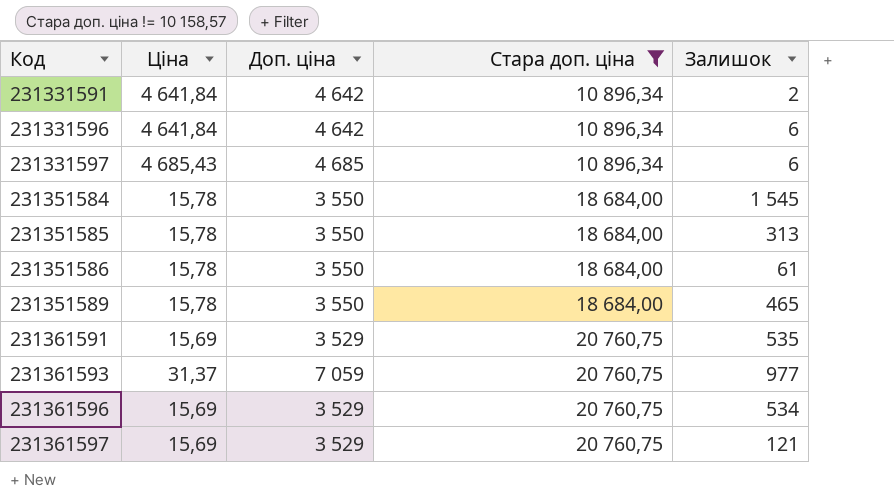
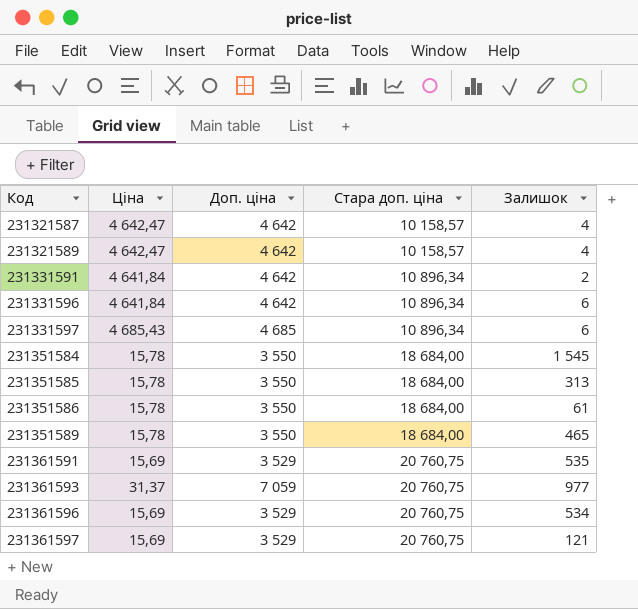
filter: Стара доп. ціна != 10 158,57 -> none

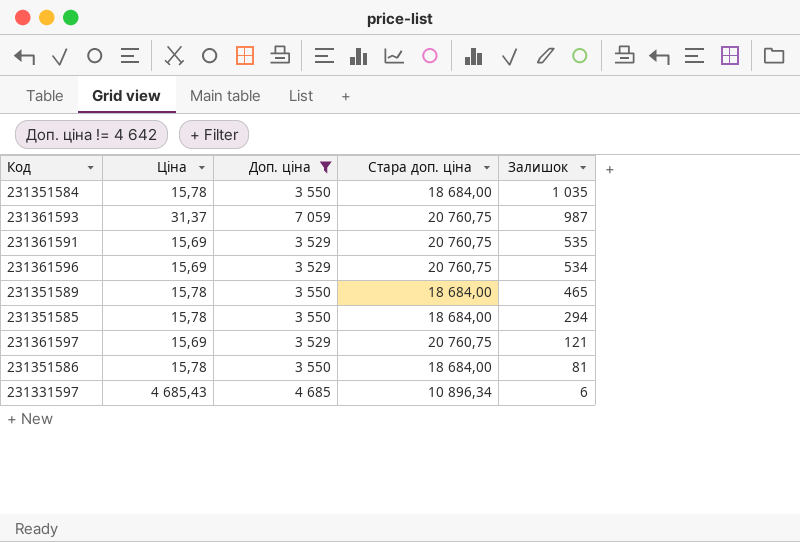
filter: none -> Доп. ціна != 4 642
row order: Код ascending -> Залишок descending
231351584 | Залишок: 1 545 -> 1 035
231361593 | Залишок: 977 -> 987
231351585 | Залишок: 313 -> 294
231351586 | Залишок: 61 -> 81

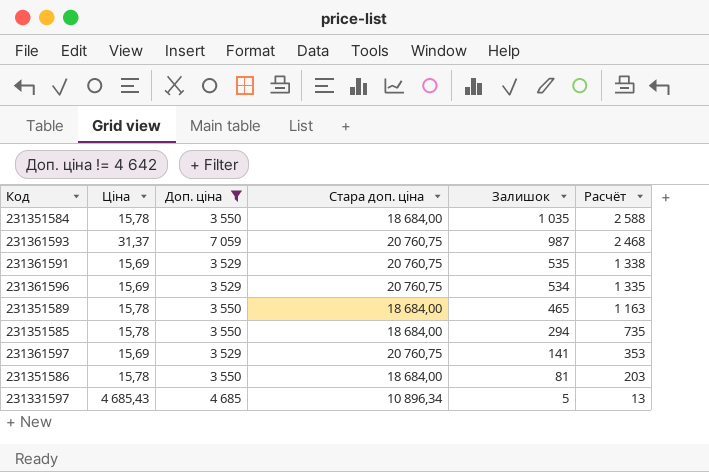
column Расчёт | formula: none -> [Залишок] * 2,5
231361597 | Залишок: 121 -> 141
231331597 | Залишок: 6 -> 5

